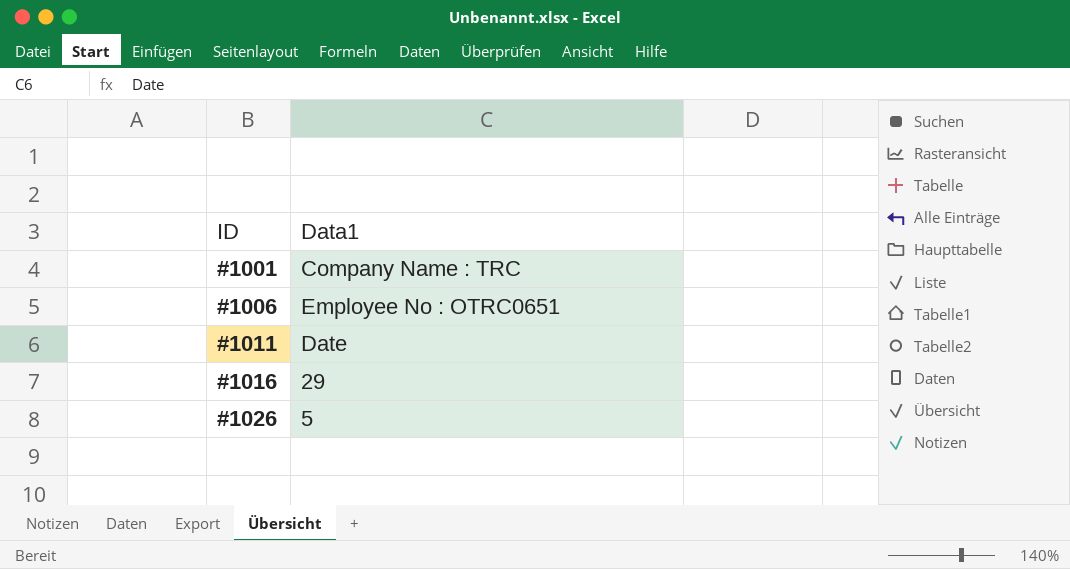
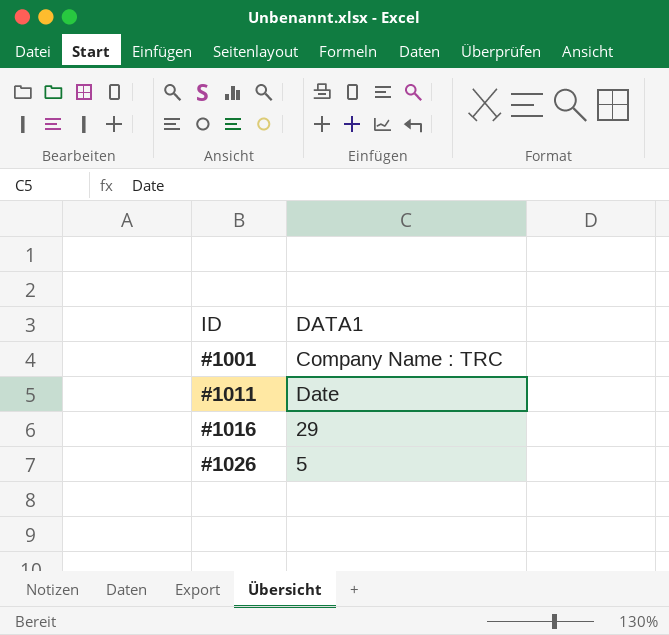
column name: Data1 -> DATA1
row #1006: Employee No : OTRC0651 -> none

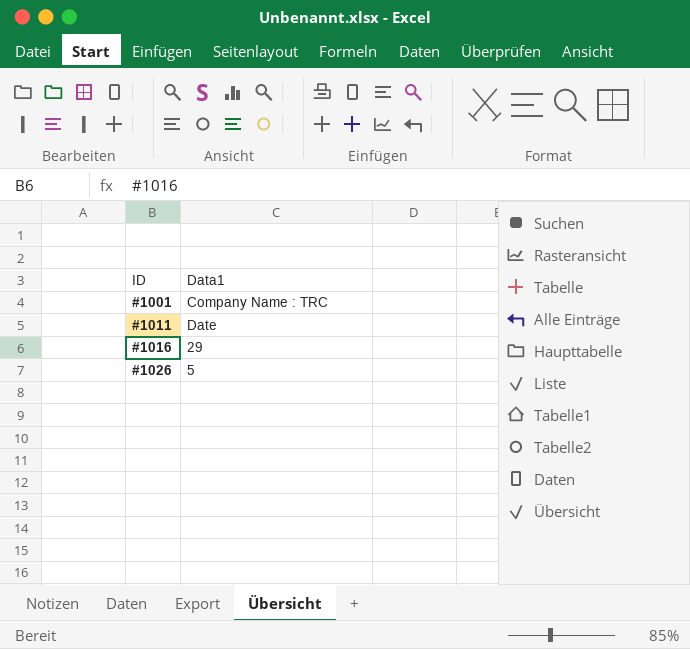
column name: DATA1 -> Data1

